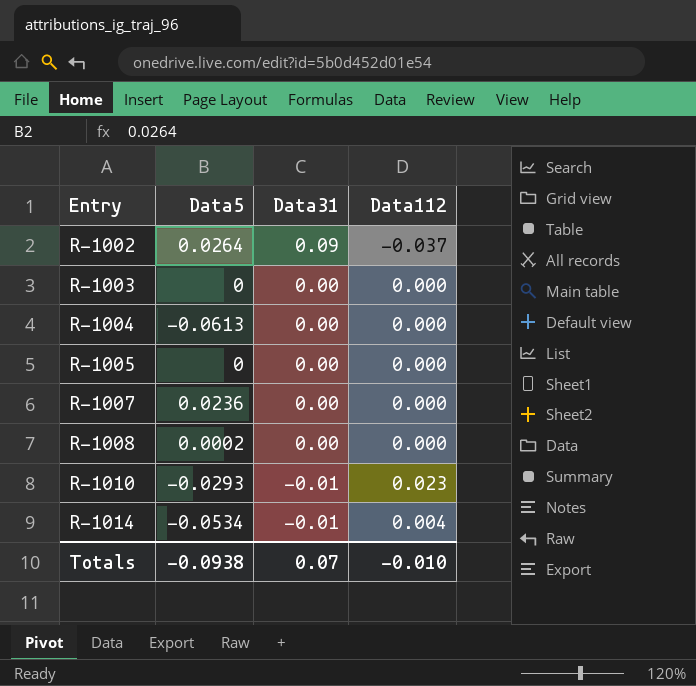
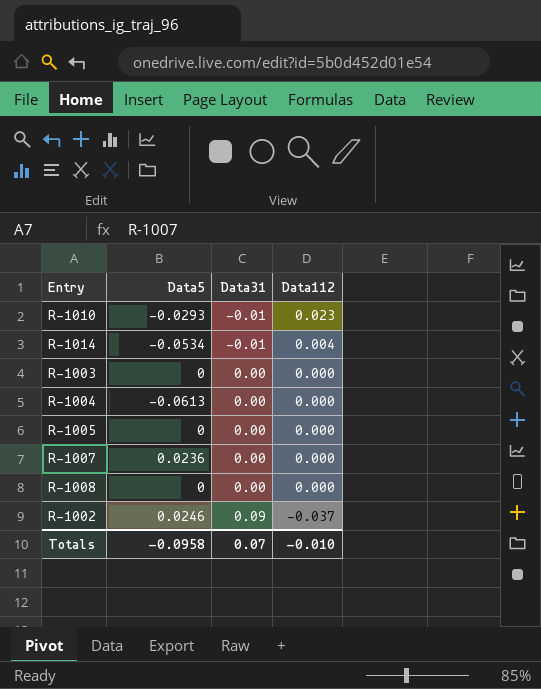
row order: Entry ascending -> Data31 ascending
R-1008 | Data5: 0.0002 -> 0
R-1002 | Data5: 0.0264 -> 0.0246
Totals | Data5: -0.0938 -> -0.0958

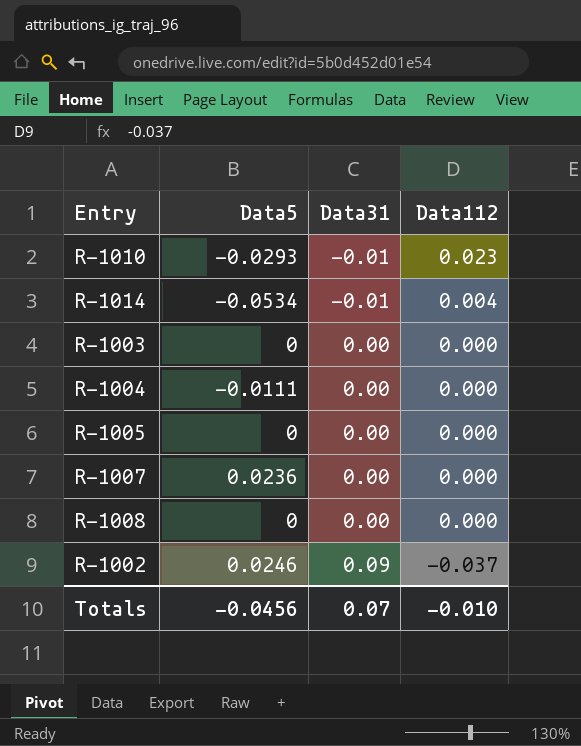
R-1004 | Data5: -0.0613 -> -0.0111
Totals | Data5: -0.0958 -> -0.0456

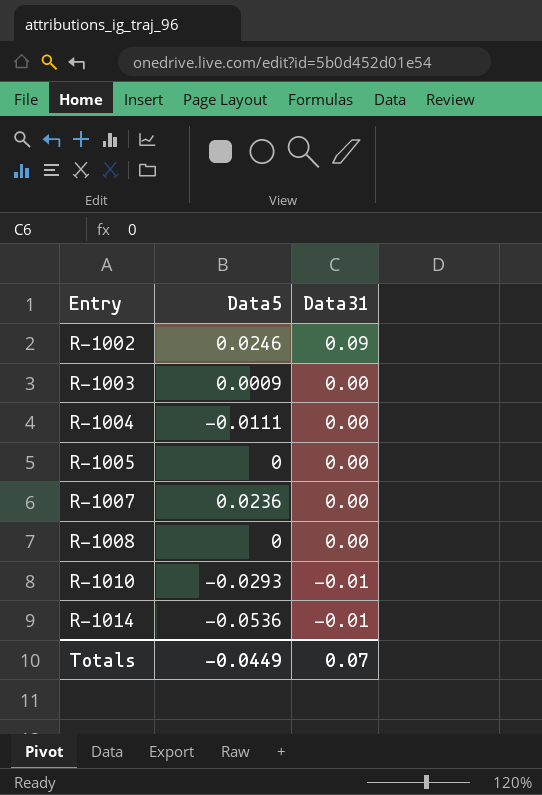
row order: Data31 ascending -> Entry ascending
column Data112 | position: 4 -> none
R-1003 | Data5: 0 -> 0.0009
R-1014 | Data5: -0.0534 -> -0.0536
Totals | Data5: -0.0456 -> -0.0449

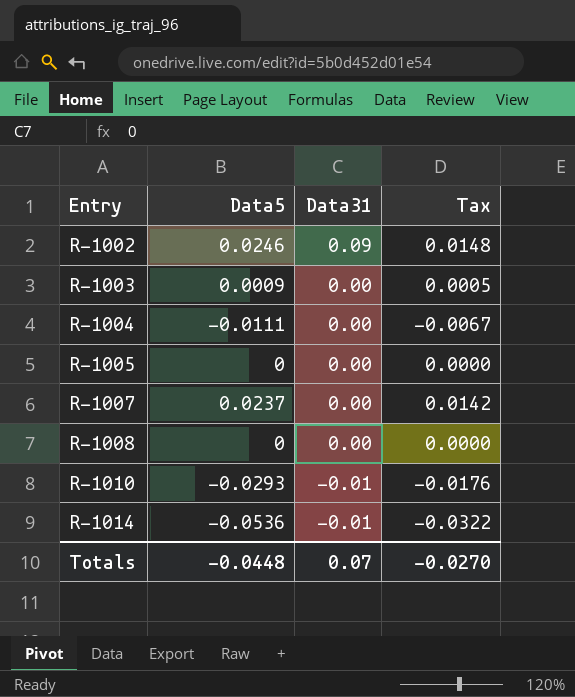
column Tax | formula: none -> [Data5] * 0.6
R-1007 | Data5: 0.0236 -> 0.0237
Totals | Data5: -0.0449 -> -0.0448

